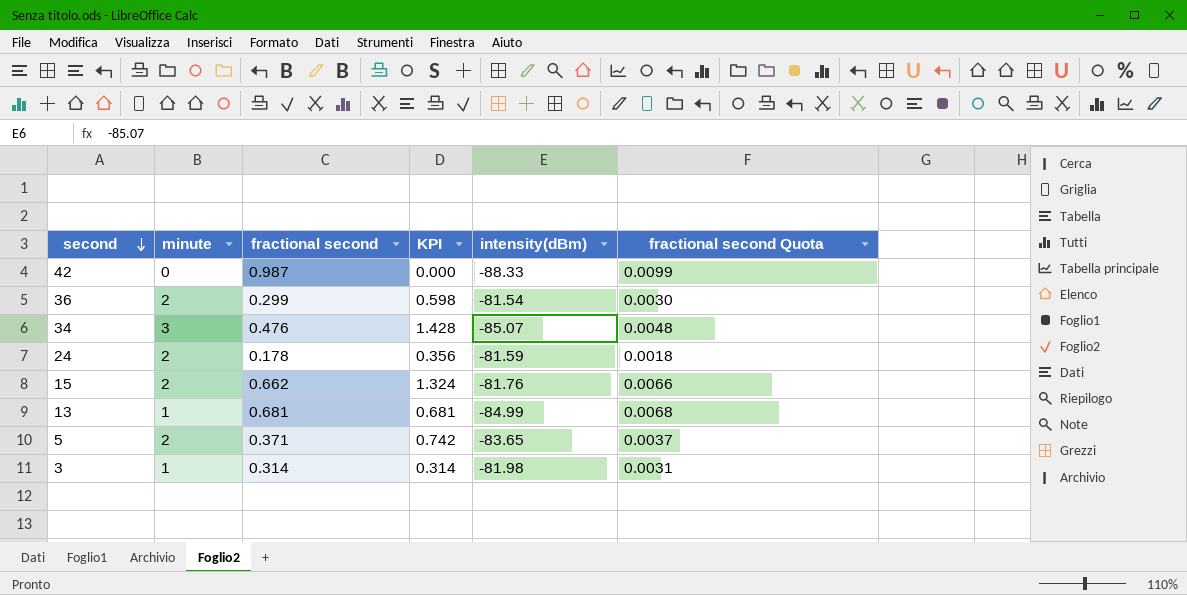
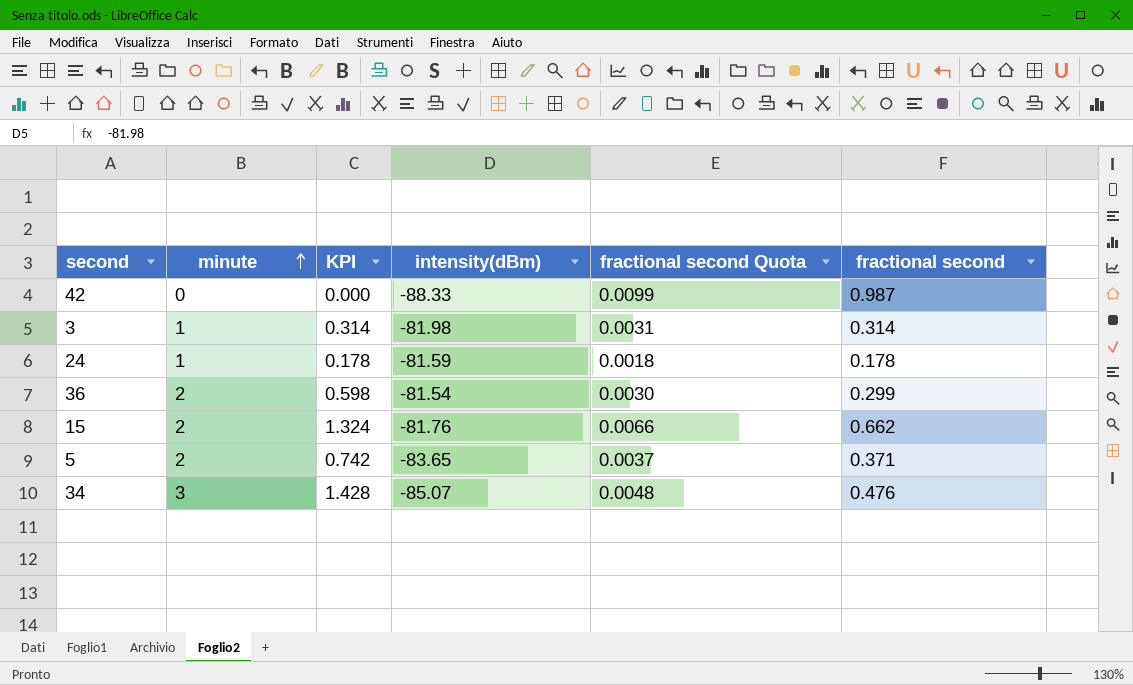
row order: second descending -> minute ascending
column fractional second | position: 3 -> 6
row 13: 1 | 0.681 | 0.681 | -84.99 | 0.0068 -> none
24 | minute: 2 -> 1
24 | KPI: 0.356 -> 0.178

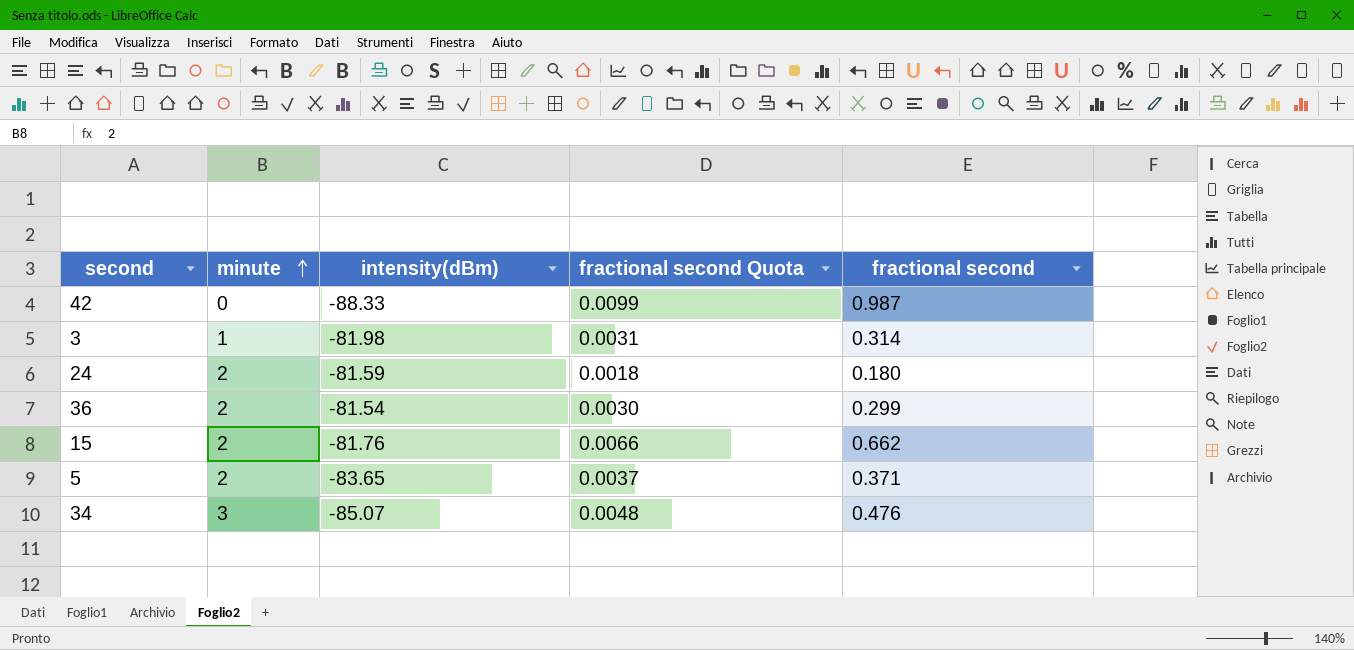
column KPI | formula: [minute] * [fractional second] -> none
24 | minute: 1 -> 2
24 | fractional second: 0.178 -> 0.180

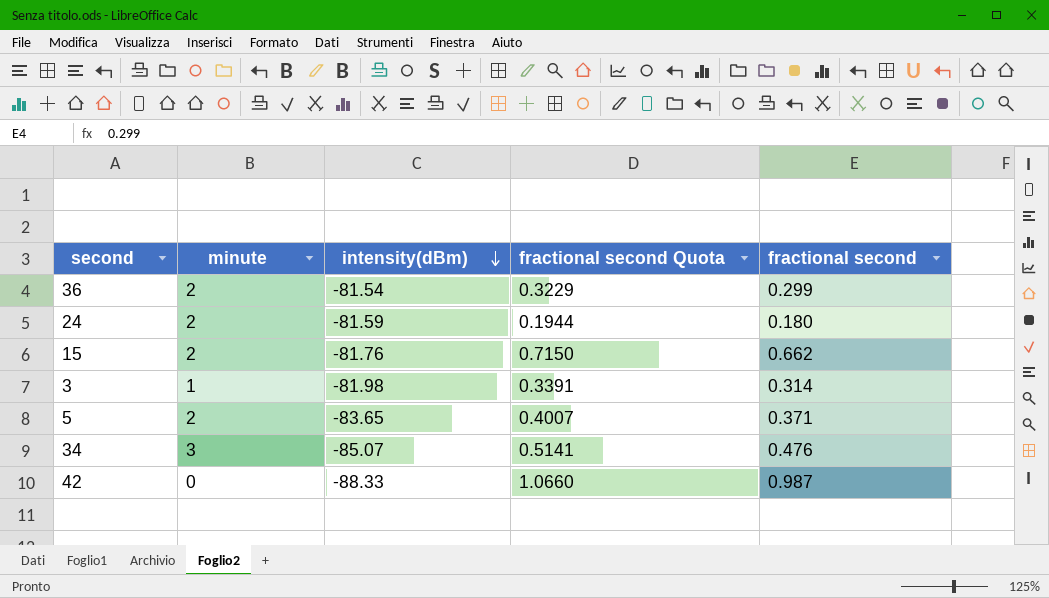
row order: minute ascending -> intensity(dBm) descending
column fractional second Quota | formula: [fractional second] * 0.01 -> [fractional second] * 1.08

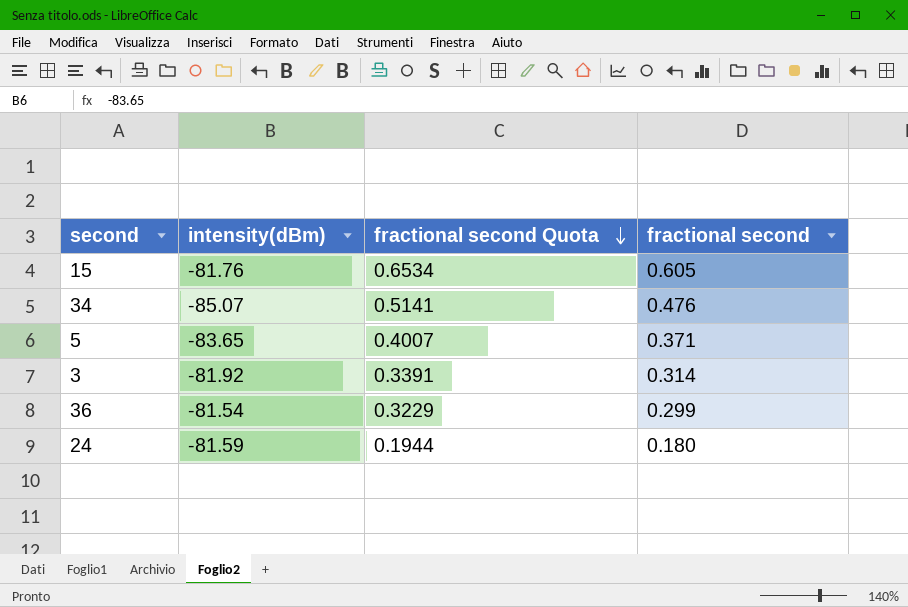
row order: intensity(dBm) descending -> fractional second Quota descending
column minute | position: 2 -> none
row 42: 0 | -88.33 | 1.0660 | 0.987 -> none
15 | fractional second Quota: 0.7150 -> 0.6534
15 | fractional second: 0.662 -> 0.605
3 | intensity(dBm): -81.98 -> -81.92

